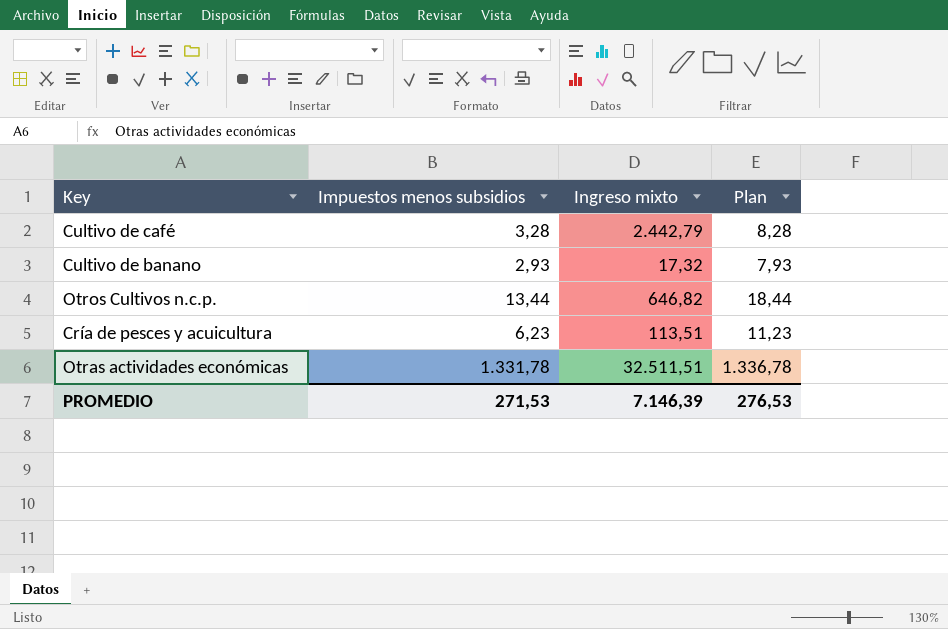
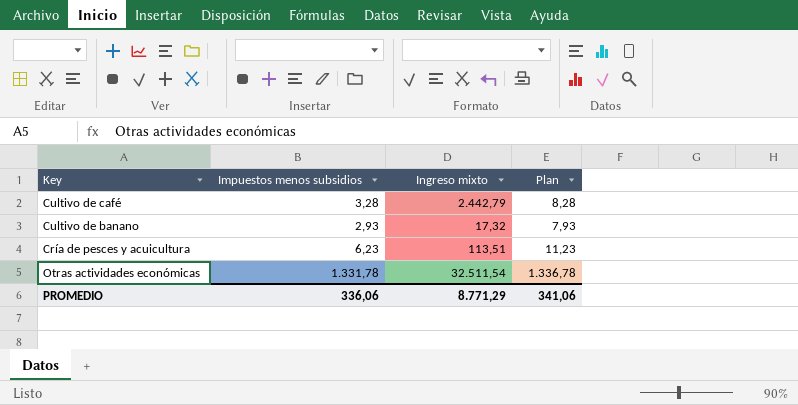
row Otros Cultivos n.c.p.: 13,44 | 646,82 | 18,44 -> none
Otras actividades económicas | Ingreso mixto: 32.511,51 -> 32.511,54
PROMEDIO | Impuestos menos subsidios: 271,53 -> 336,06
PROMEDIO | Ingreso mixto: 7.146,39 -> 8.771,29
PROMEDIO | Plan: 276,53 -> 341,06

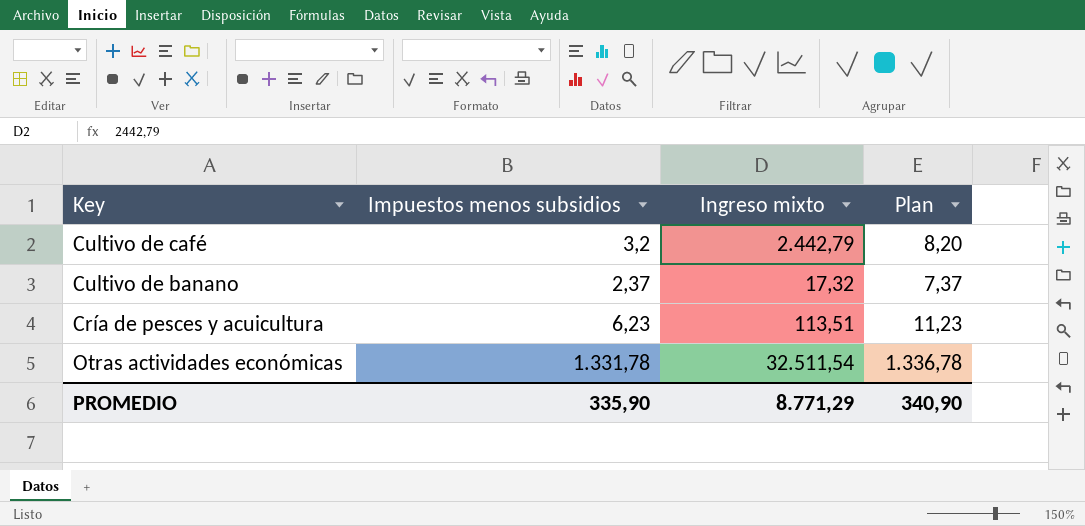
Cultivo de café | Impuestos menos subsidios: 3,28 -> 3,2
Cultivo de café | Plan: 8,28 -> 8,20
Cultivo de banano | Impuestos menos subsidios: 2,93 -> 2,37
Cultivo de banano | Plan: 7,93 -> 7,37
PROMEDIO | Impuestos menos subsidios: 336,06 -> 335,90
PROMEDIO | Plan: 341,06 -> 340,90

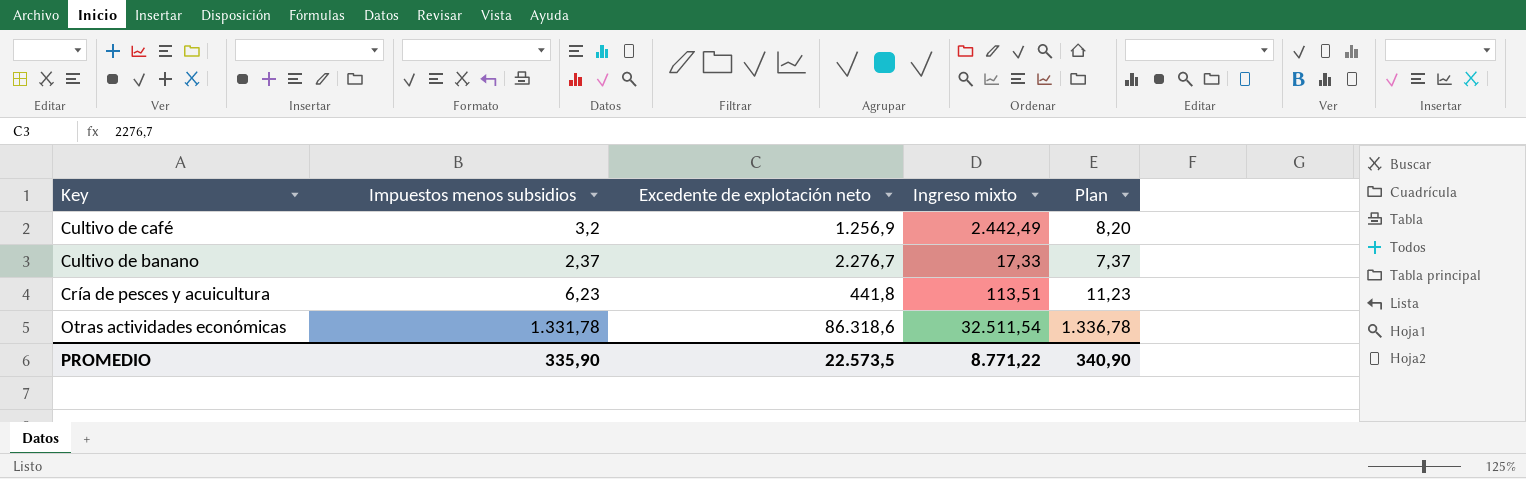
column Excedente de explotación neto | position: none -> 3
Cultivo de café | Ingreso mixto: 2.442,79 -> 2.442,49
Cultivo de banano | Ingreso mixto: 17,32 -> 17,33
PROMEDIO | Ingreso mixto: 8.771,29 -> 8.771,22

